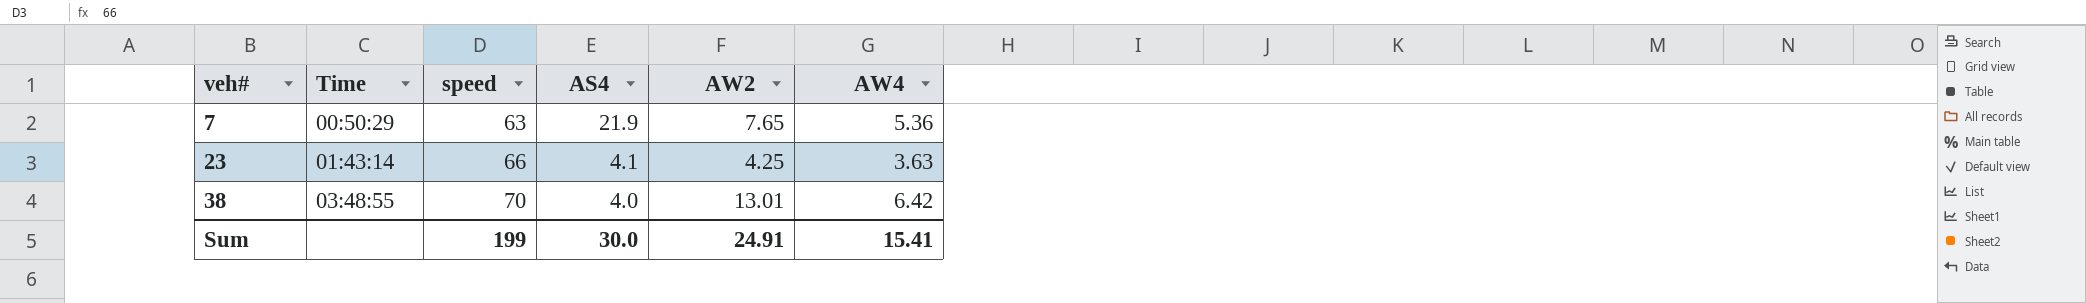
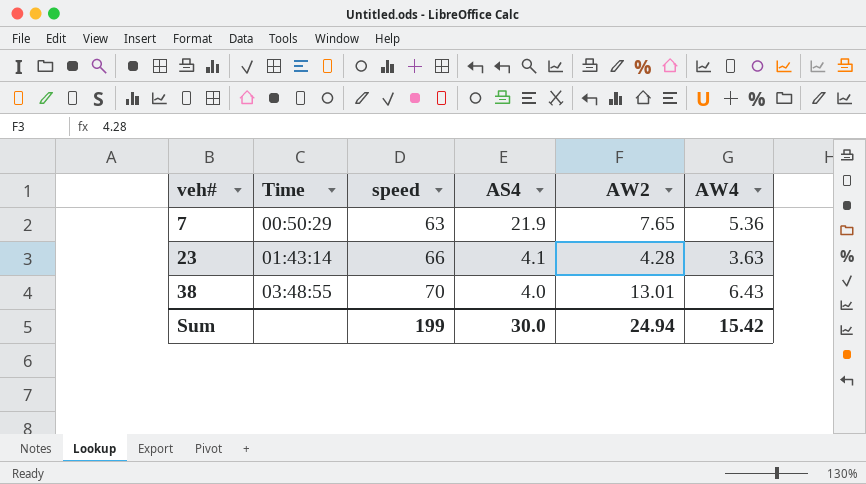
23 | AW2: 4.25 -> 4.28
38 | AW4: 6.42 -> 6.43
Sum | AW2: 24.91 -> 24.94
Sum | AW4: 15.41 -> 15.42

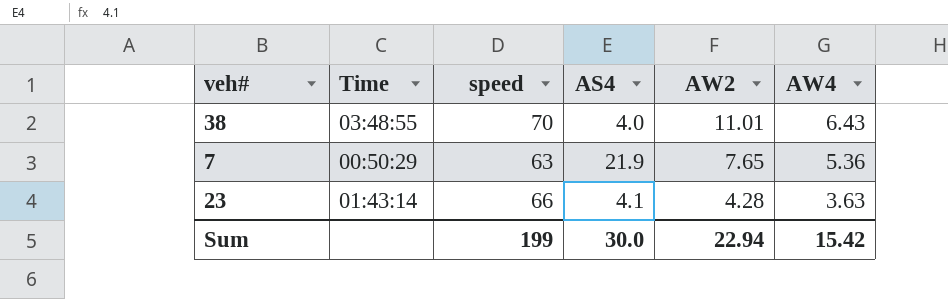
row order: veh# ascending -> AW2 descending
38 | AW2: 13.01 -> 11.01
Sum | AW2: 24.94 -> 22.94

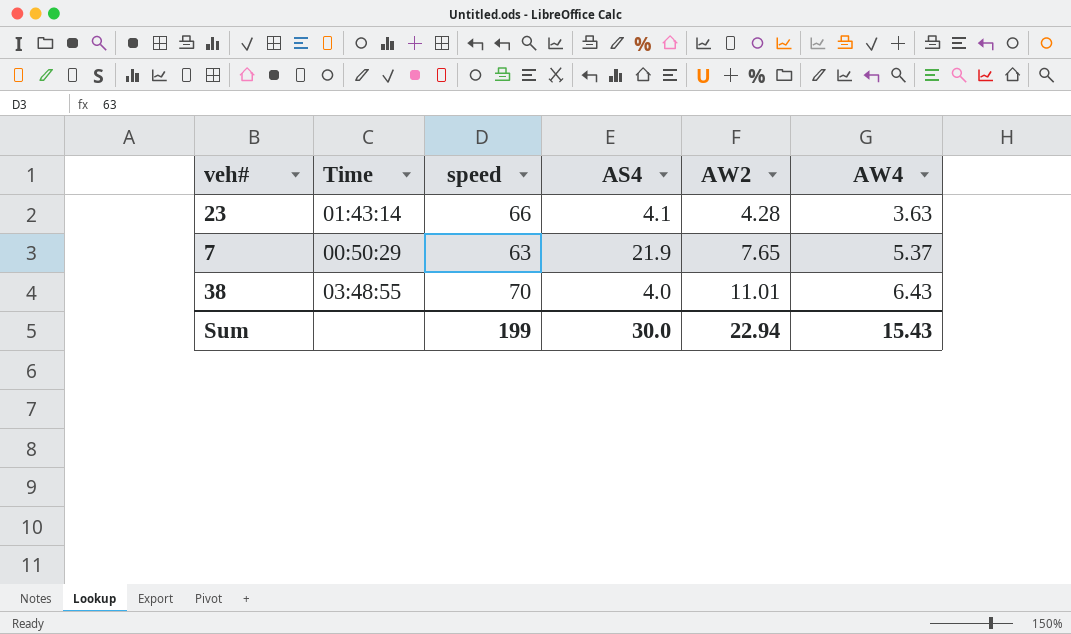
row order: AW2 descending -> AW2 ascending
7 | AW4: 5.36 -> 5.37
Sum | AW4: 15.42 -> 15.43

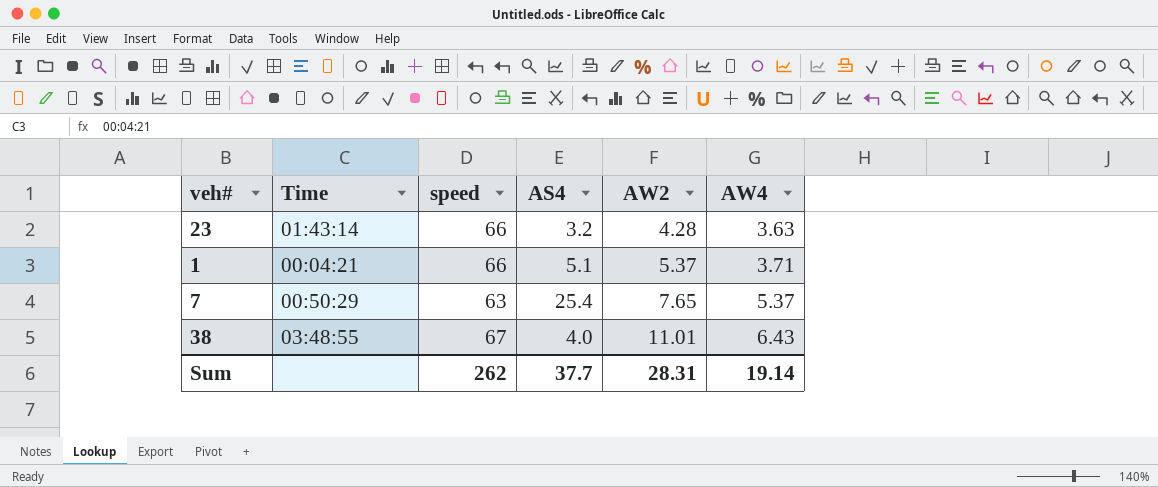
23 | AS4: 4.1 -> 3.2
row 1: none -> 00:04:21 | 66 | 5.1 | 5.37 | 3.71
7 | AS4: 21.9 -> 25.4
38 | speed: 70 -> 67
Sum | speed: 199 -> 262
Sum | AS4: 30.0 -> 37.7
Sum | AW2: 22.94 -> 28.31
Sum | AW4: 15.43 -> 19.14

